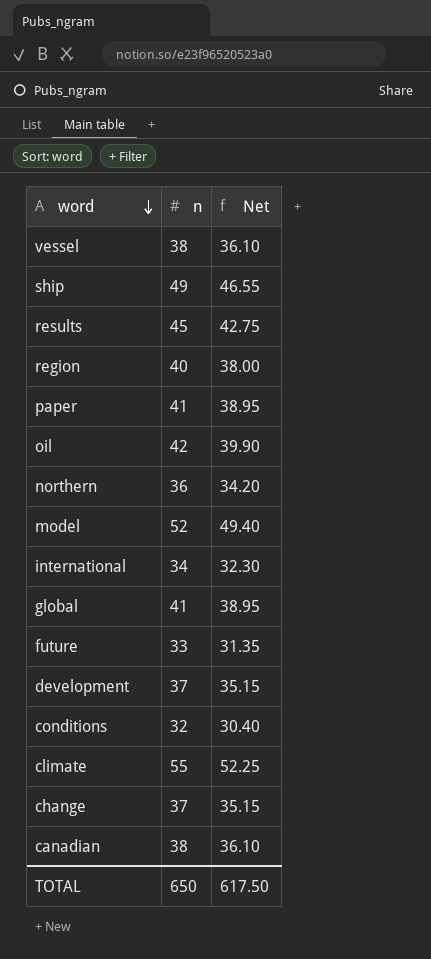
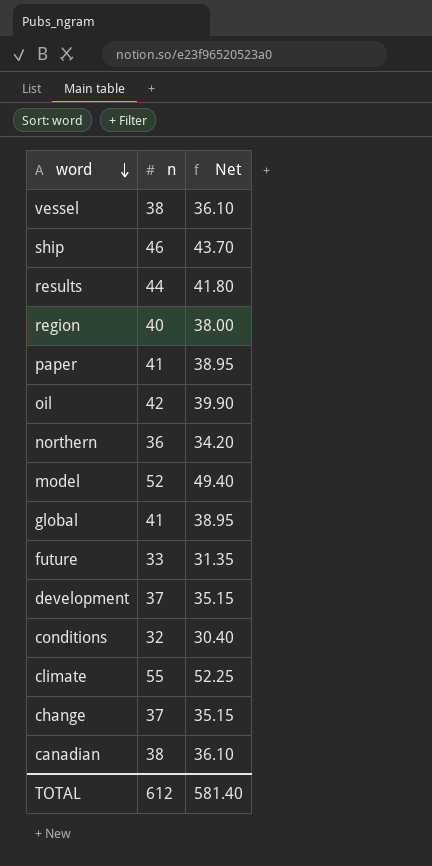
row international: 34 | 32.30 -> none
ship | n: 49 -> 46
ship | Net: 46.55 -> 43.70
results | n: 45 -> 44
results | Net: 42.75 -> 41.80
TOTAL | n: 650 -> 612
TOTAL | Net: 617.50 -> 581.40

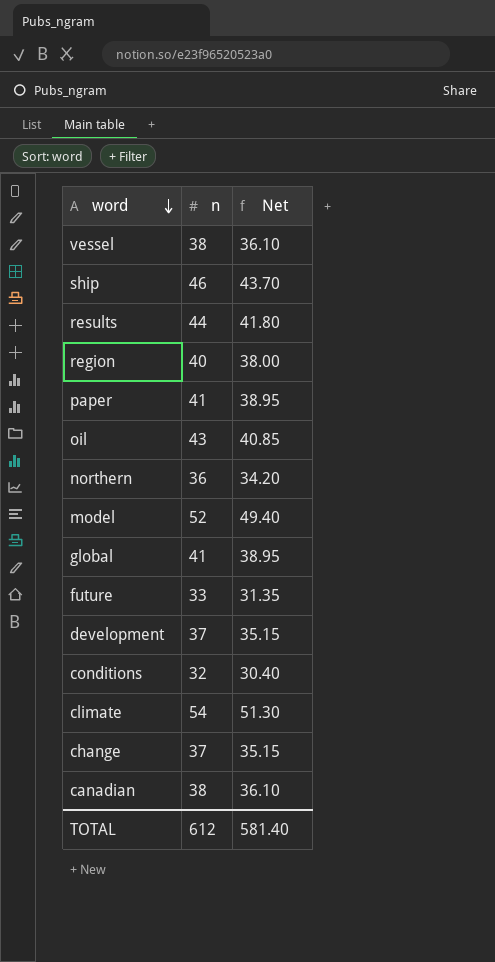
oil | n: 42 -> 43
oil | Net: 39.90 -> 40.85
climate | n: 55 -> 54
climate | Net: 52.25 -> 51.30

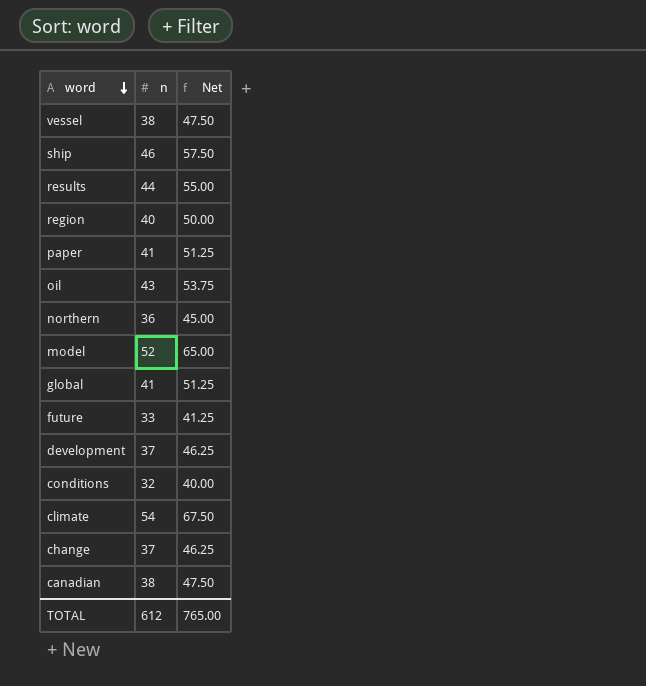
column Net | formula: [n] * 0.95 -> [n] * 1.25
TOTAL | Net: 581.40 -> 765.00

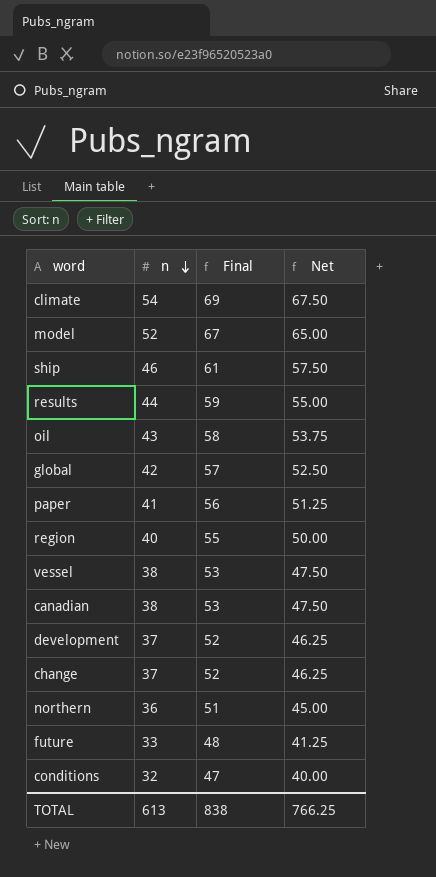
row order: word descending -> n descending
column Final | formula: none -> [n] + 15
global | n: 41 -> 42
global | Net: 51.25 -> 52.50
TOTAL | n: 612 -> 613
TOTAL | Net: 765.00 -> 766.25

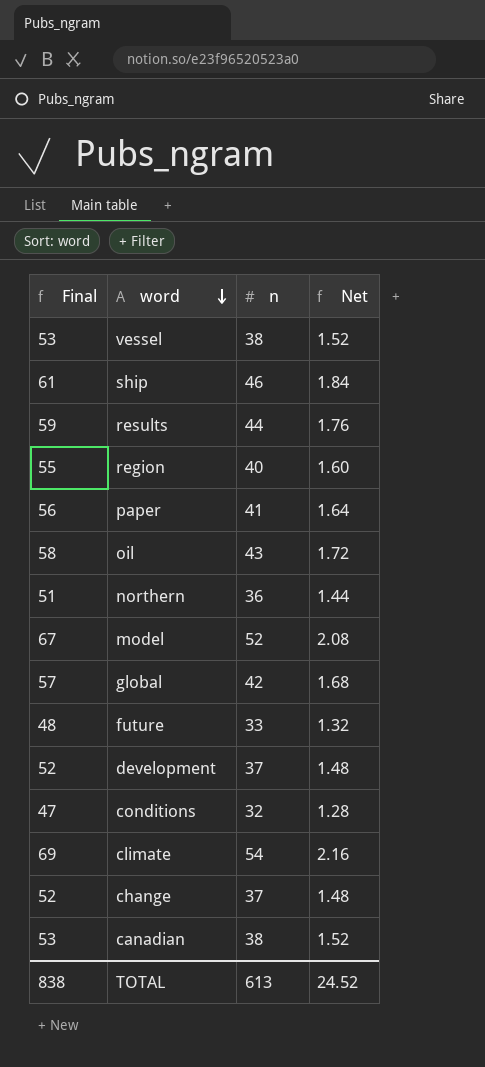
row order: n descending -> word descending
column Final | position: 3 -> 1
column Net | formula: [n] * 1.25 -> [n] * 0.04
TOTAL | Net: 766.25 -> 24.52

